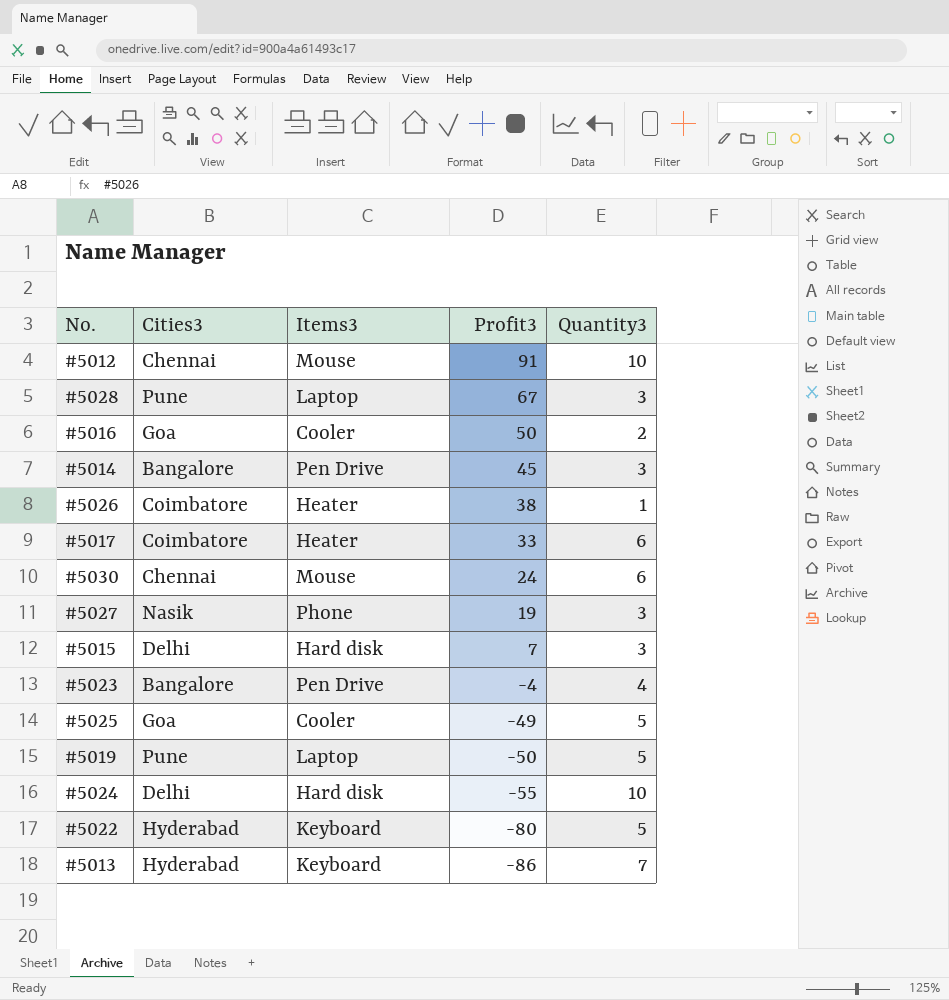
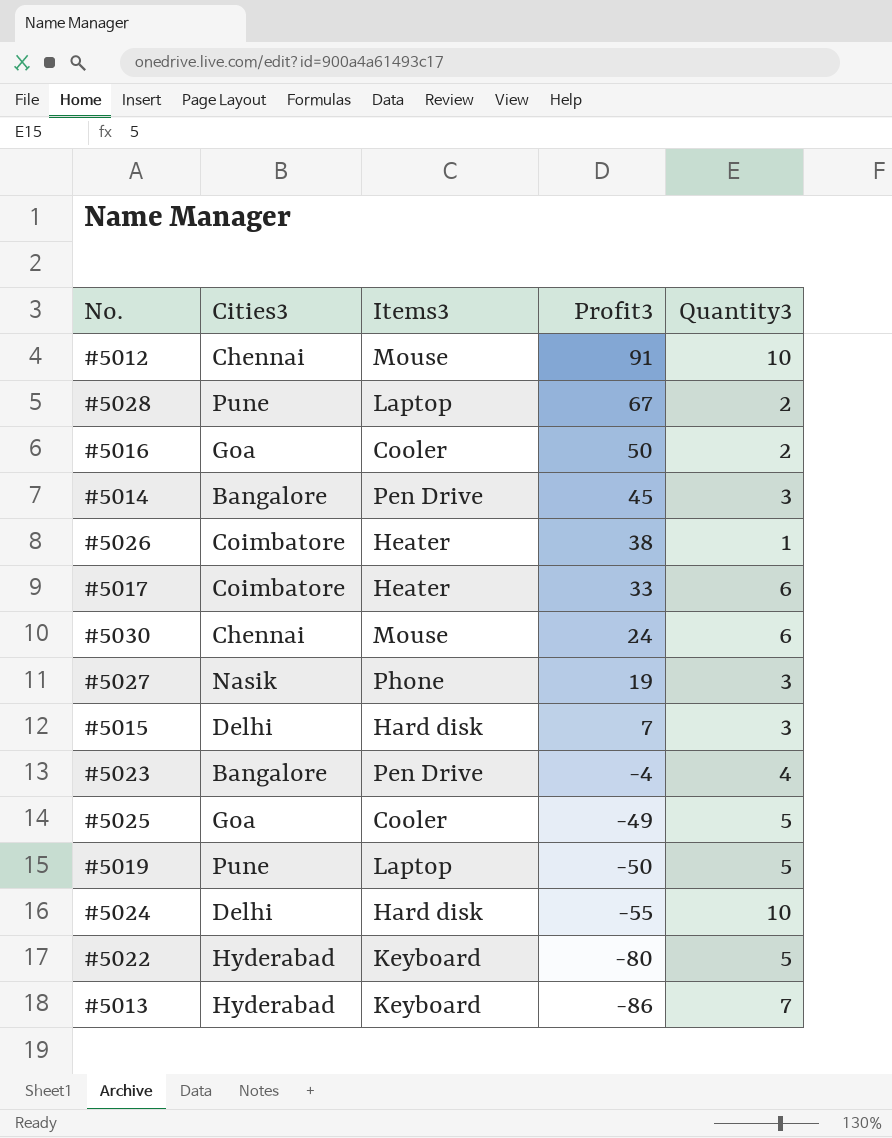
#5028 | Quantity3: 3 -> 2

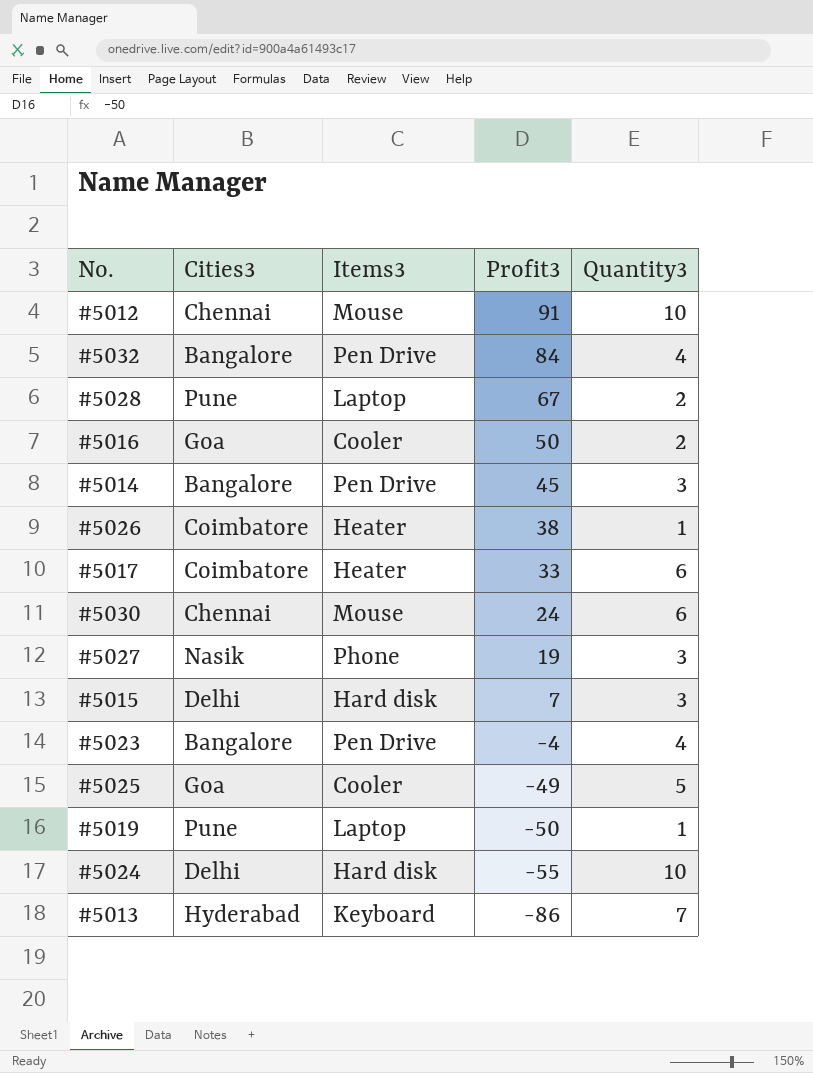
row #5022: Hyderabad | Keyboard | -80 | 5 -> none
row #5032: none -> Bangalore | Pen Drive | 84 | 4
#5019 | Quantity3: 5 -> 1

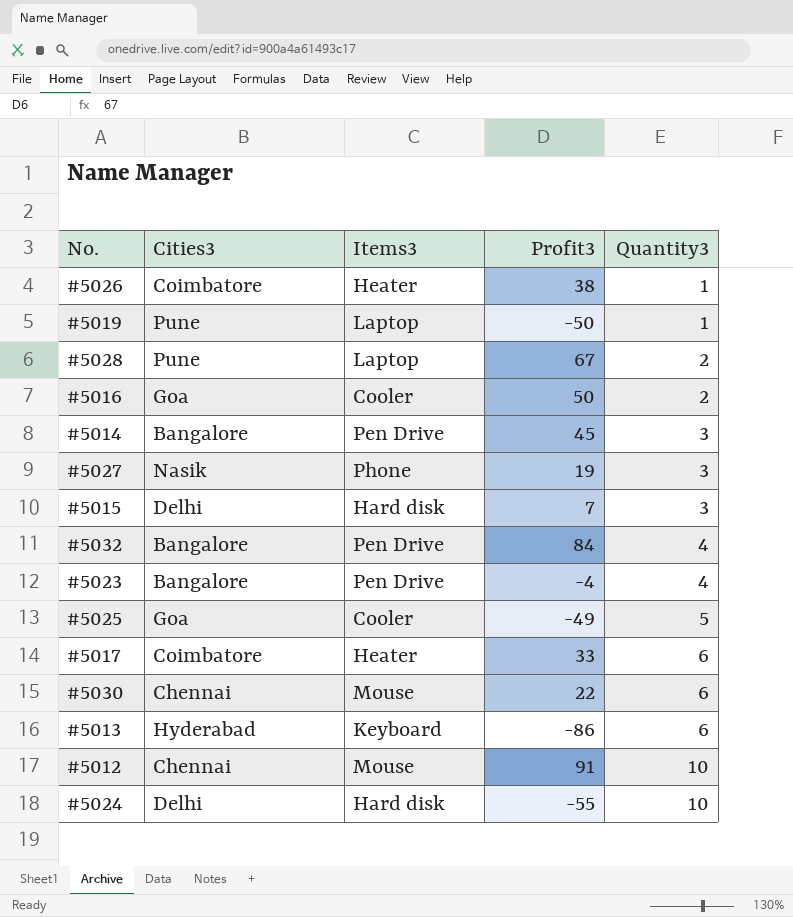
row order: Profit3 descending -> Quantity3 ascending
#5030 | Profit3: 24 -> 22
#5013 | Quantity3: 7 -> 6

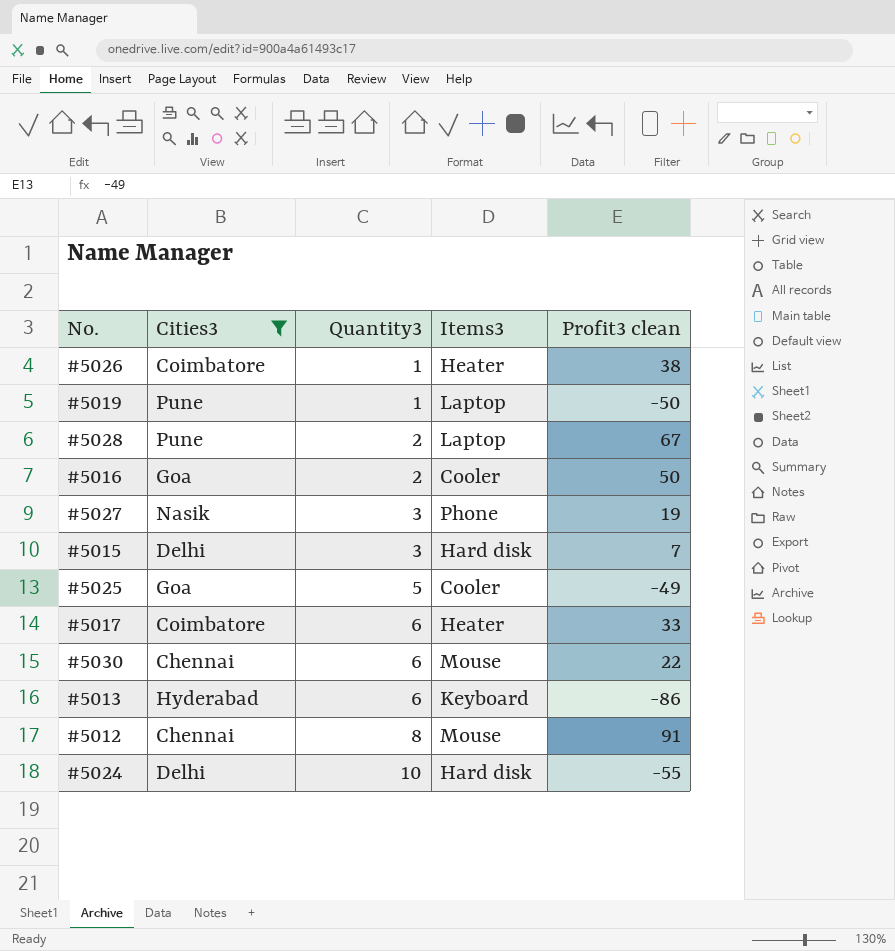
filter: none -> Cities3 != Bangalore
column Quantity3 | position: 5 -> 3
column name: Profit3 -> Profit3 clean
#5012 | Quantity3: 10 -> 8

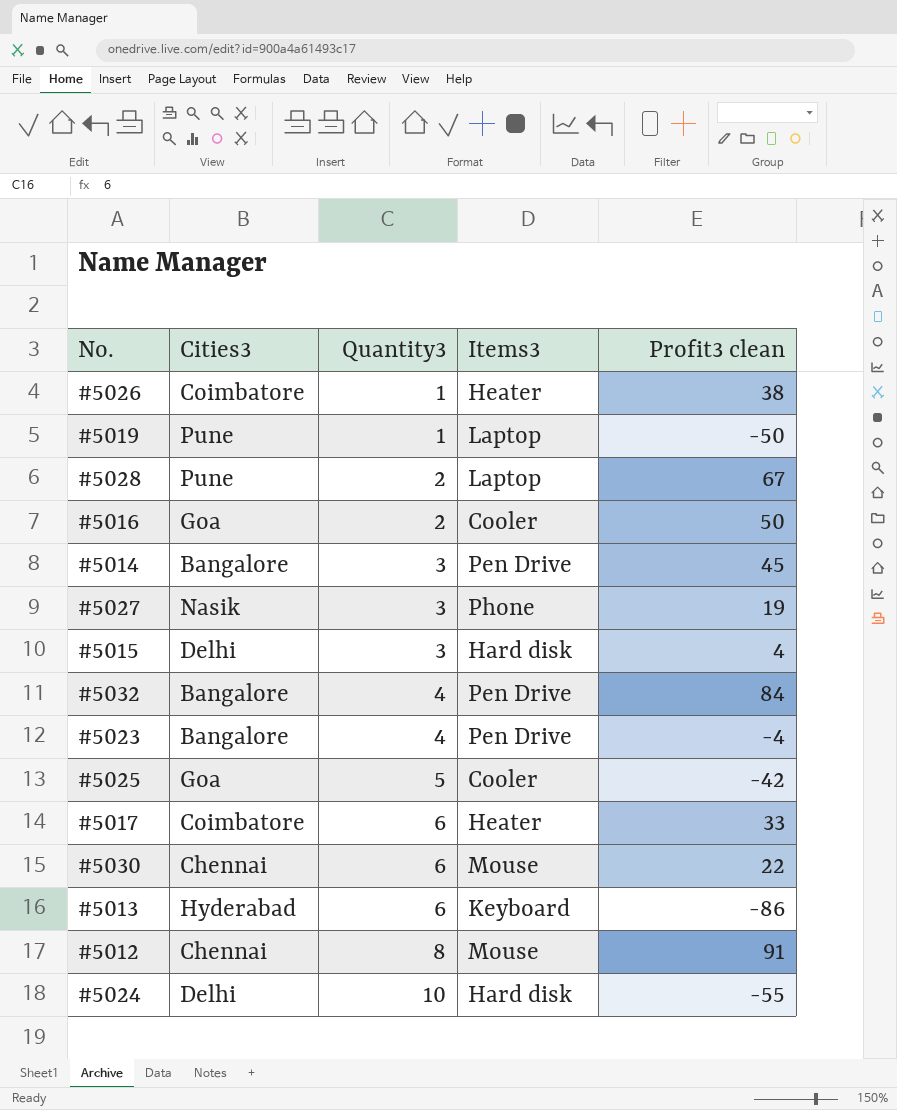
filter: Cities3 != Bangalore -> none
#5015 | Profit3 clean: 7 -> 4
#5025 | Profit3 clean: -49 -> -42

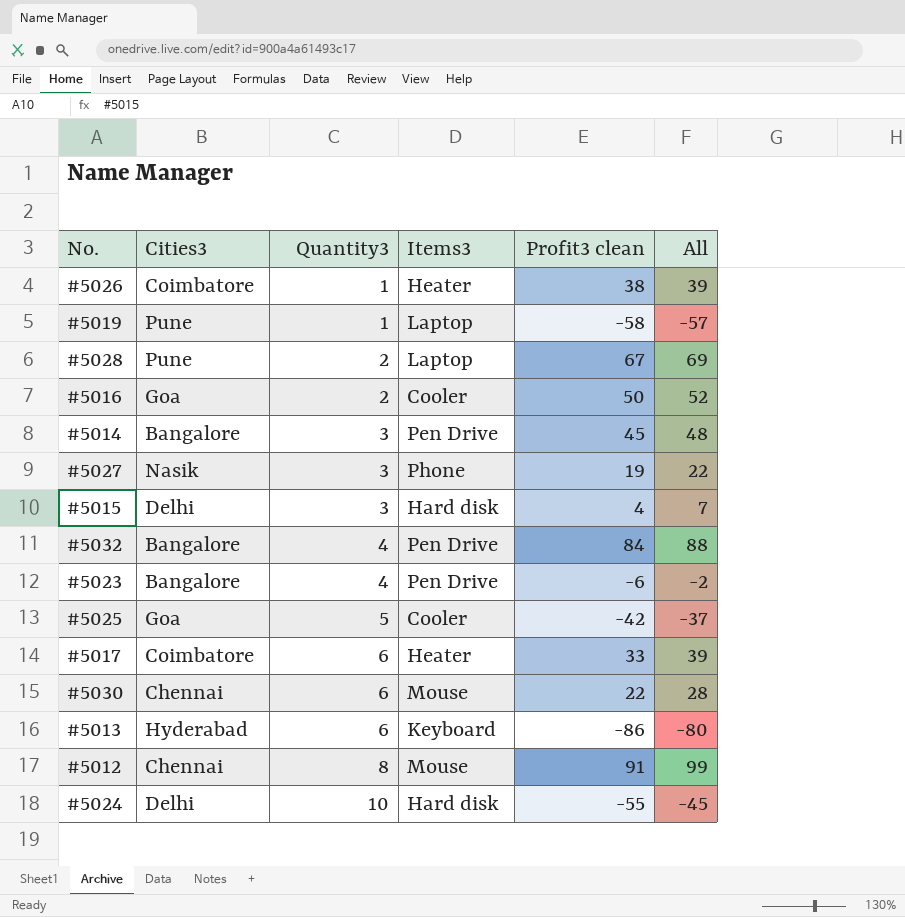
column All | formula: none -> [Quantity3] + [Profit3 clean]
#5019 | Profit3 clean: -50 -> -58
#5023 | Profit3 clean: -4 -> -6

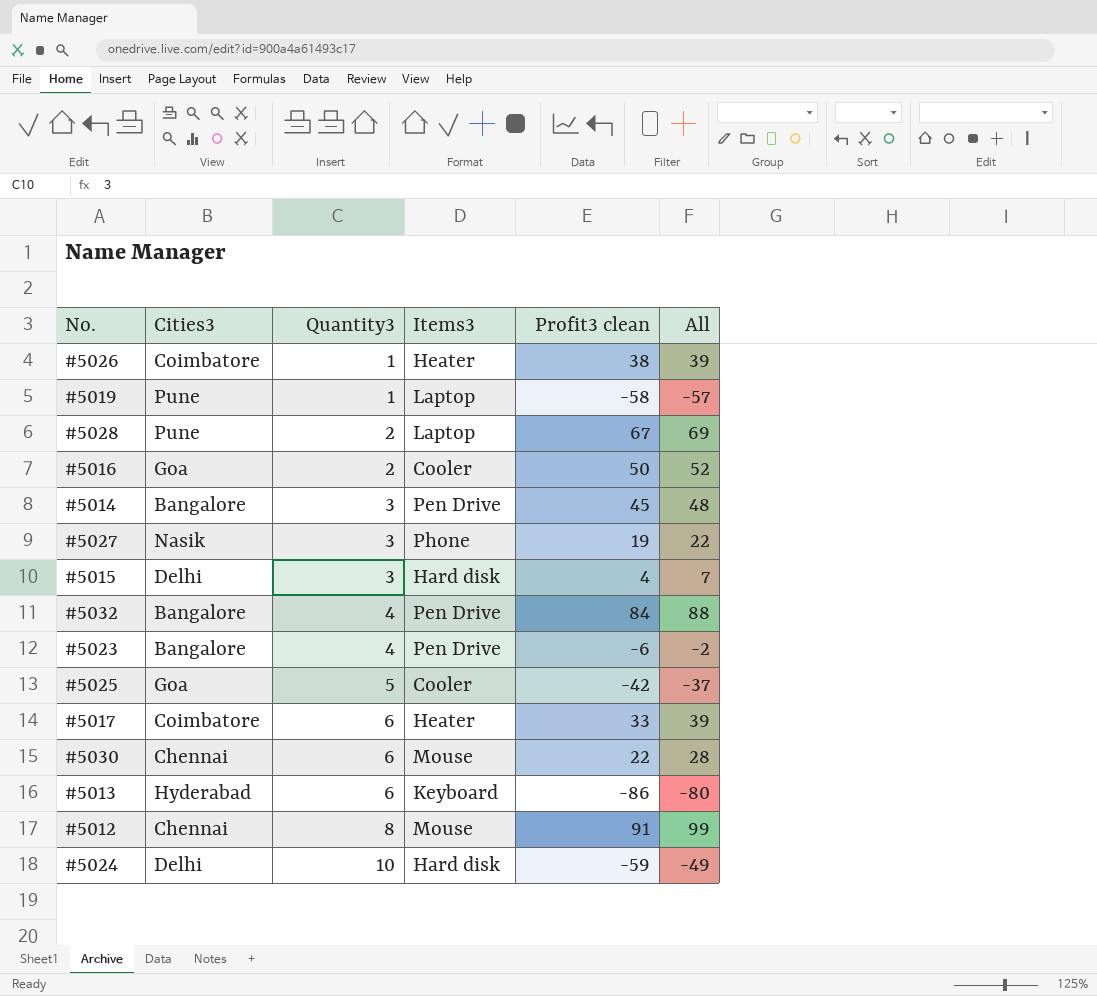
#5024 | Profit3 clean: -55 -> -59
#5024 | All: -45 -> -49

